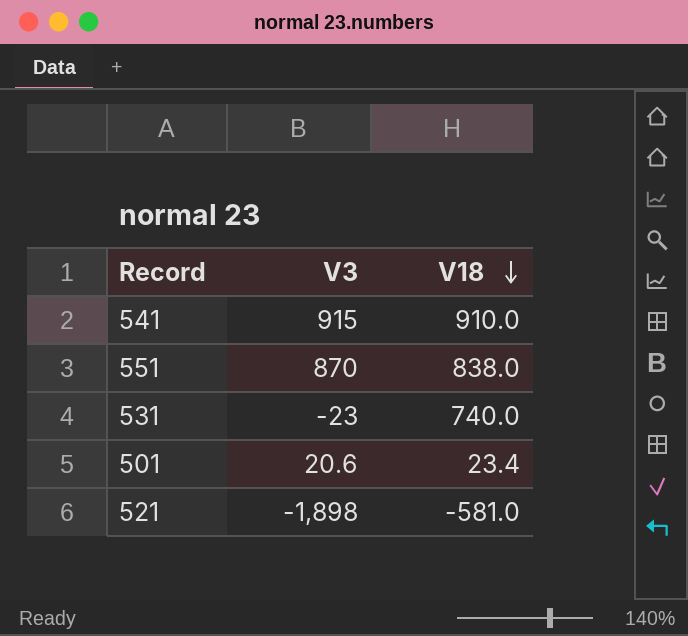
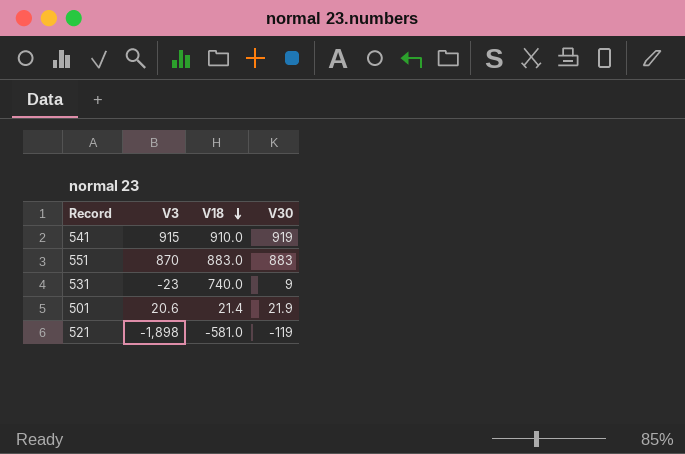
column V30 | position: none -> 4
551 | V18: 838.0 -> 883.0
501 | V18: 23.4 -> 21.4

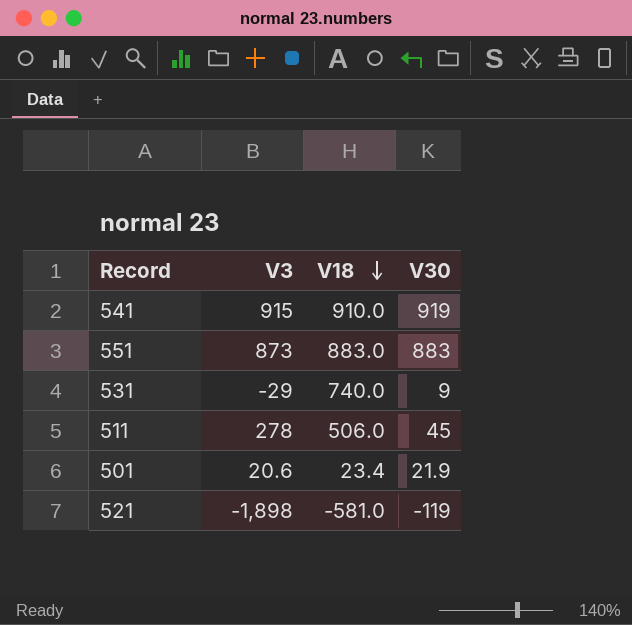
551 | V3: 870 -> 873
531 | V3: -23 -> -29
row 511: none -> 278 | 506.0 | 45
501 | V18: 21.4 -> 23.4

